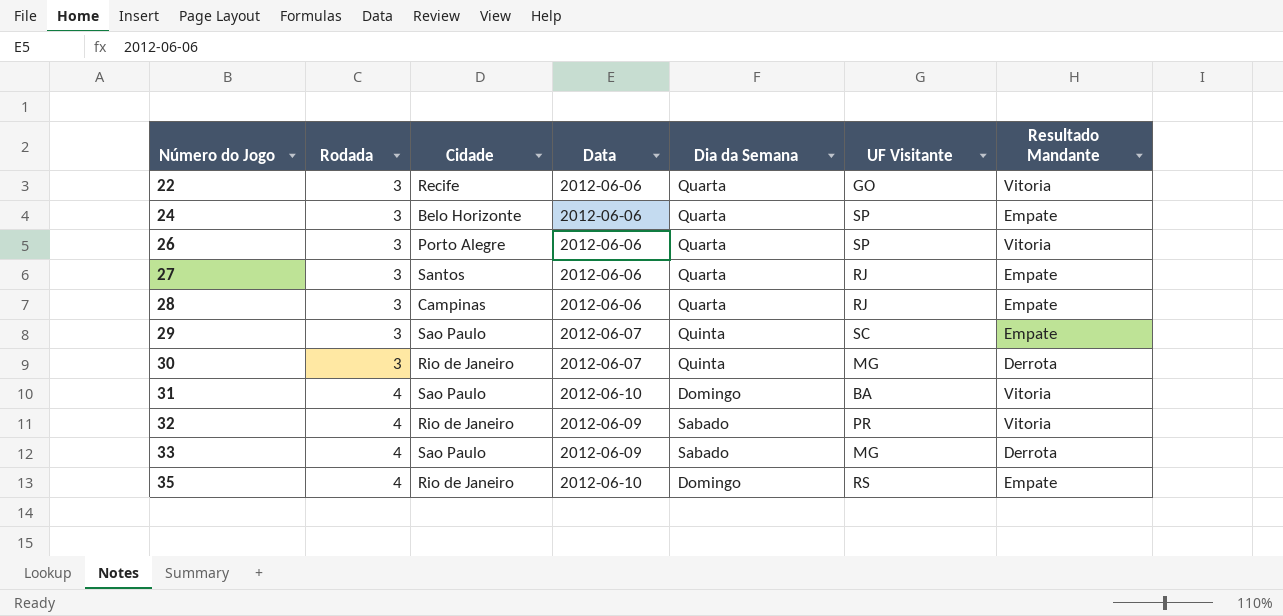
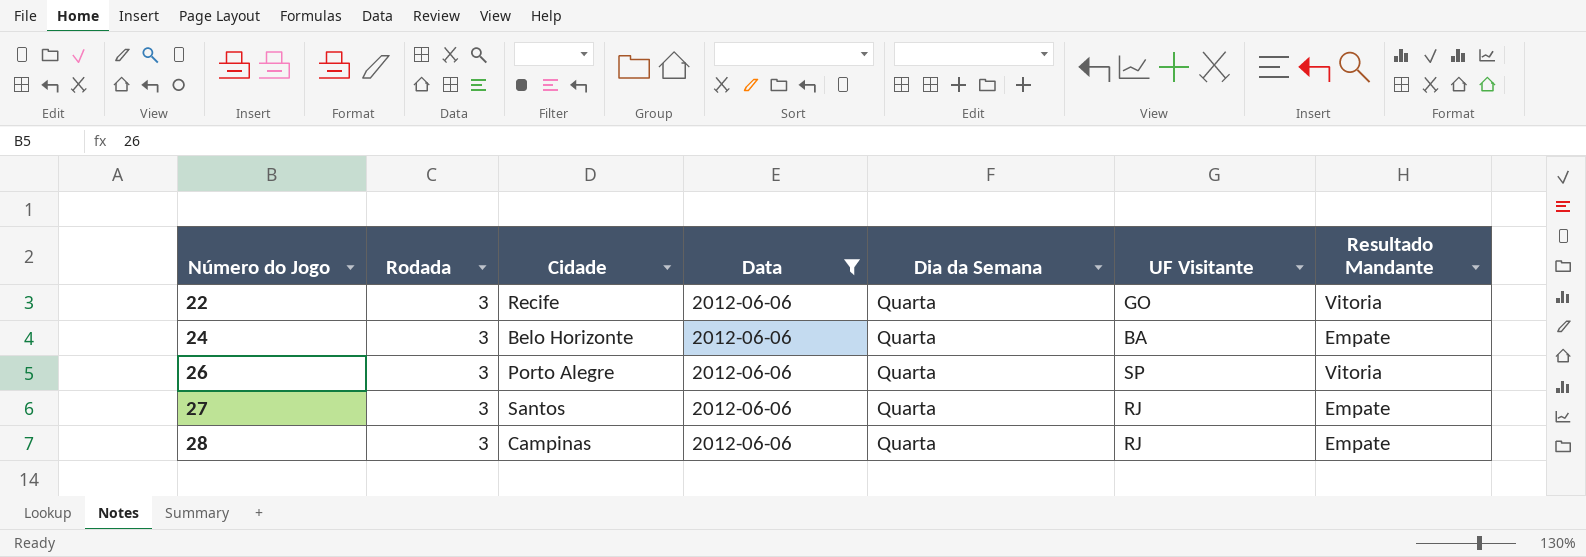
filter: none -> Data = 2012-06-06
24 | UF Visitante: SP -> BA

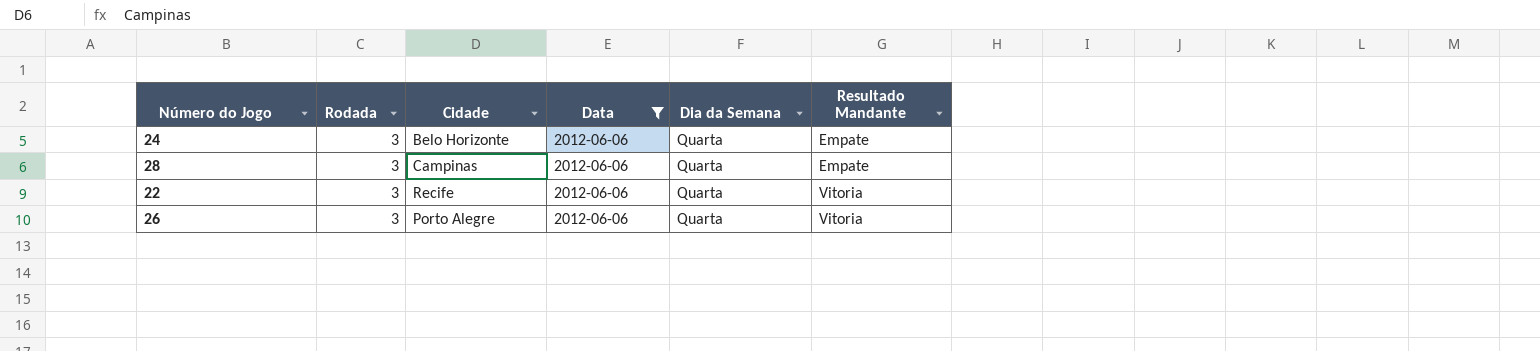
row order: Número do Jogo ascending -> Resultado Mandante ascending
column UF Visitante | position: 6 -> none
row 27: 3 | Santos | 2012-06-06 | Quarta | RJ | Empate -> none

